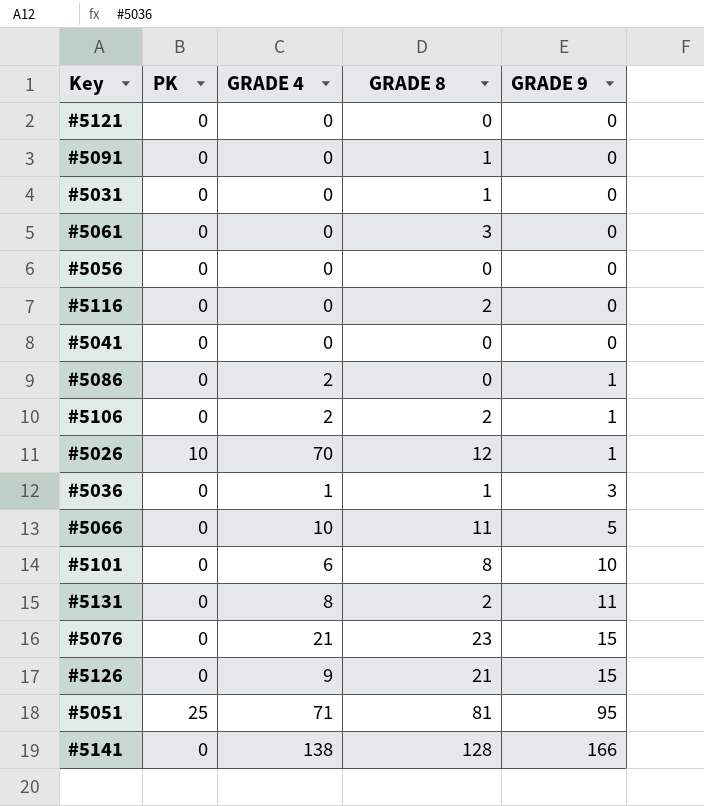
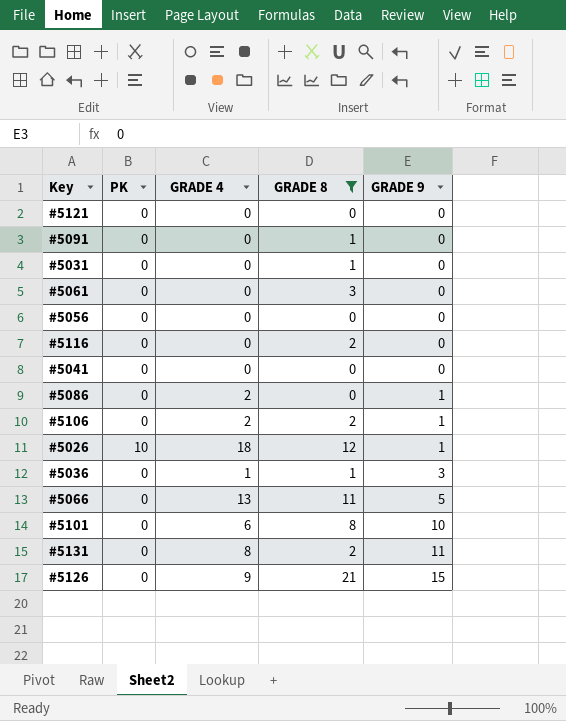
filter: none -> GRADE 8 <= 21
#5026 | GRADE 4: 70 -> 18
#5066 | GRADE 4: 10 -> 13

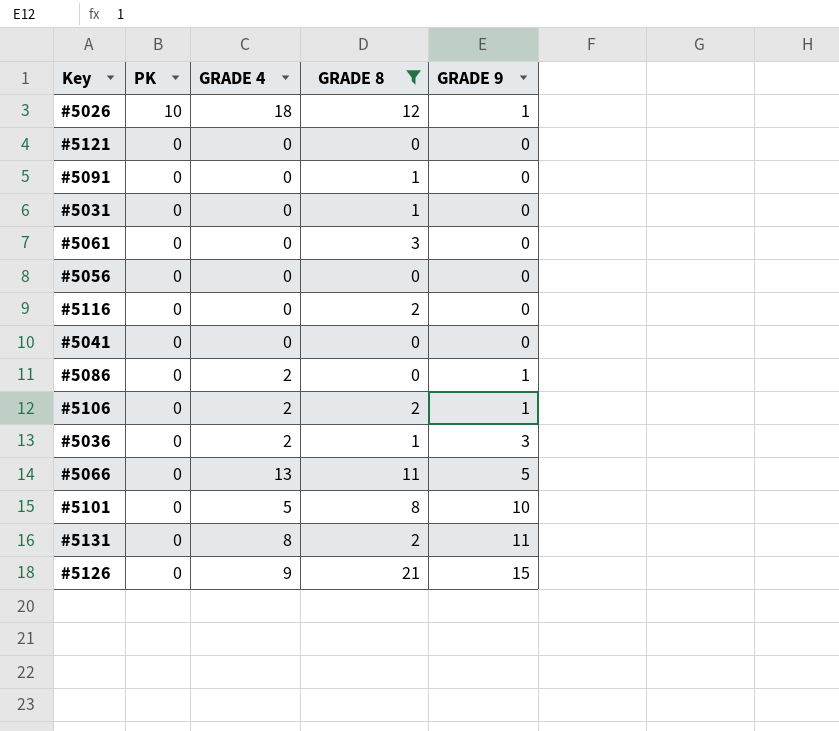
row order: GRADE 9 ascending -> PK descending
#5036 | GRADE 4: 1 -> 2
#5101 | GRADE 4: 6 -> 5

